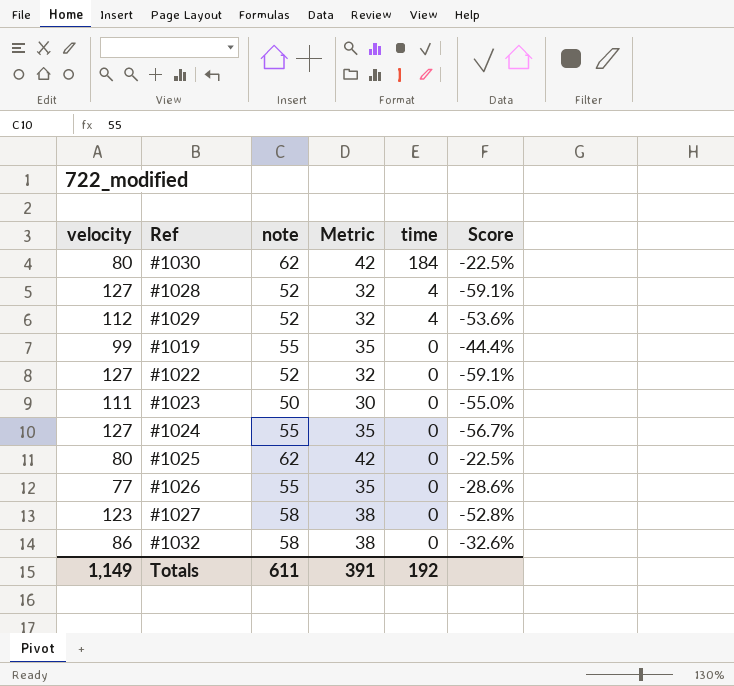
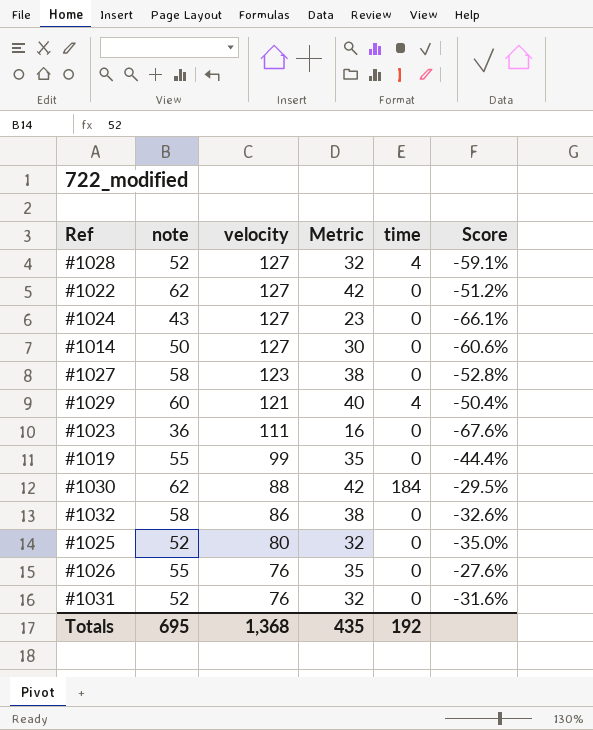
row order: time descending -> velocity descending
column velocity | position: 1 -> 3
#1022 | note: 52 -> 62
#1022 | Metric: 32 -> 42
#1022 | Score: -59.1% -> -51.2%
#1024 | note: 55 -> 43
#1024 | Metric: 35 -> 23
#1024 | Score: -56.7% -> -66.1%
row #1014: none -> 50 | 127 | 30 | 0 | -60.6%
#1029 | note: 52 -> 60
#1029 | velocity: 112 -> 121
#1029 | Metric: 32 -> 40
#1029 | Score: -53.6% -> -50.4%
#1023 | note: 50 -> 36
#1023 | Metric: 30 -> 16
#1023 | Score: -55.0% -> -67.6%
#1030 | velocity: 80 -> 88
#1030 | Score: -22.5% -> -29.5%
#1025 | note: 62 -> 52
#1025 | Metric: 42 -> 32
#1025 | Score: -22.5% -> -35.0%
#1026 | velocity: 77 -> 76
#1026 | Score: -28.6% -> -27.6%
row #1031: none -> 52 | 76 | 32 | 0 | -31.6%
Totals | note: 611 -> 695
Totals | velocity: 1,149 -> 1,368
Totals | Metric: 391 -> 435

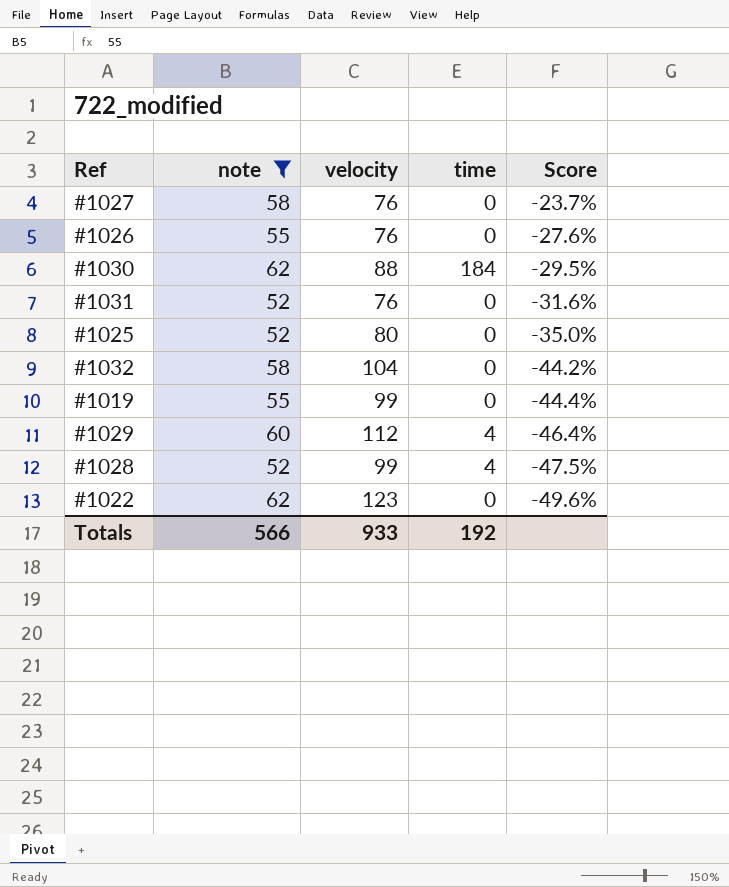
filter: none -> note >= 52
row order: velocity descending -> Score descending
column Metric | formula: [note] - 20 -> none
#1027 | velocity: 123 -> 76
#1027 | Score: -52.8% -> -23.7%
#1032 | velocity: 86 -> 104
#1032 | Score: -32.6% -> -44.2%
#1029 | velocity: 121 -> 112
#1029 | Score: -50.4% -> -46.4%
#1028 | velocity: 127 -> 99
#1028 | Score: -59.1% -> -47.5%
#1022 | velocity: 127 -> 123
#1022 | Score: -51.2% -> -49.6%
Totals | note: 695 -> 566
Totals | velocity: 1,368 -> 933

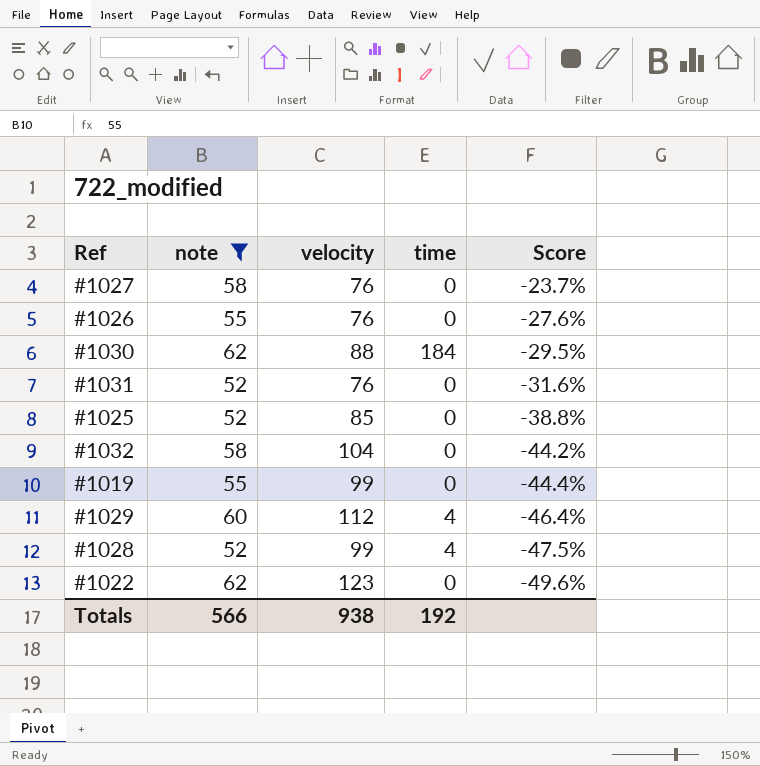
#1025 | velocity: 80 -> 85
#1025 | Score: -35.0% -> -38.8%
Totals | velocity: 933 -> 938

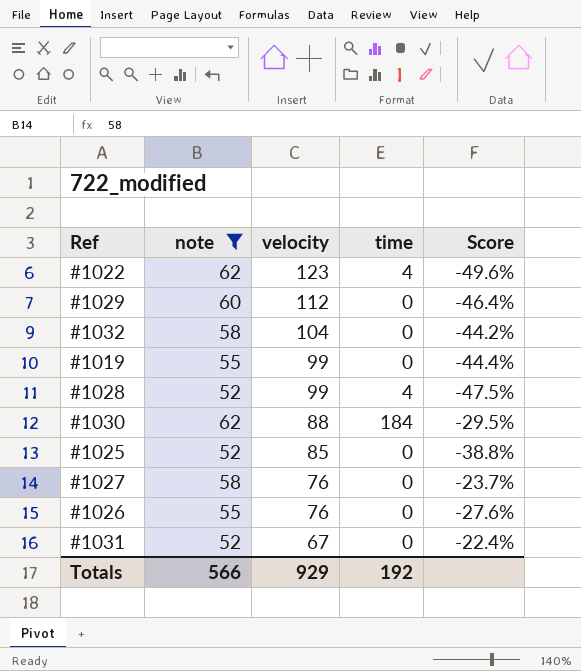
row order: Score descending -> velocity descending
#1022 | time: 0 -> 4
#1029 | time: 4 -> 0
#1031 | velocity: 76 -> 67
#1031 | Score: -31.6% -> -22.4%
Totals | velocity: 938 -> 929

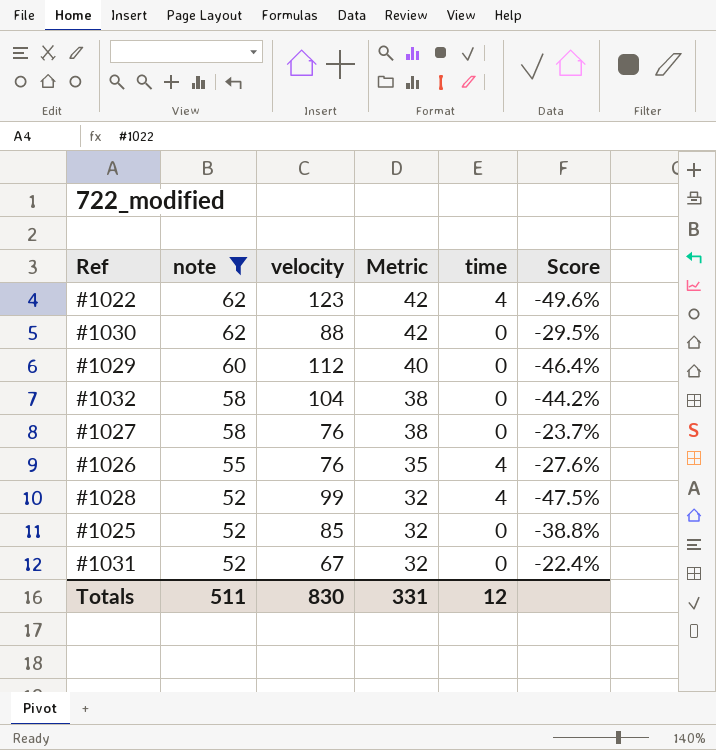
row order: velocity descending -> note descending
column Metric | formula: none -> [note] - 20
row #1019: 55 | 99 | 0 | -44.4% -> none
#1030 | time: 184 -> 0
#1026 | time: 0 -> 4
Totals | note: 566 -> 511
Totals | velocity: 929 -> 830
Totals | time: 192 -> 12

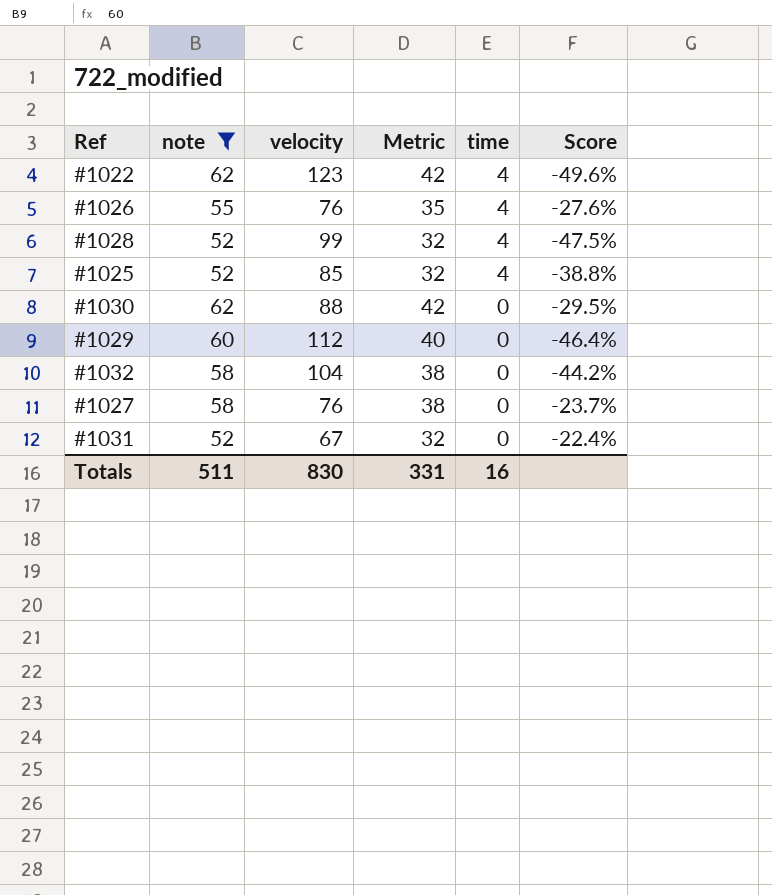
row order: note descending -> time descending
#1025 | time: 0 -> 4
Totals | time: 12 -> 16

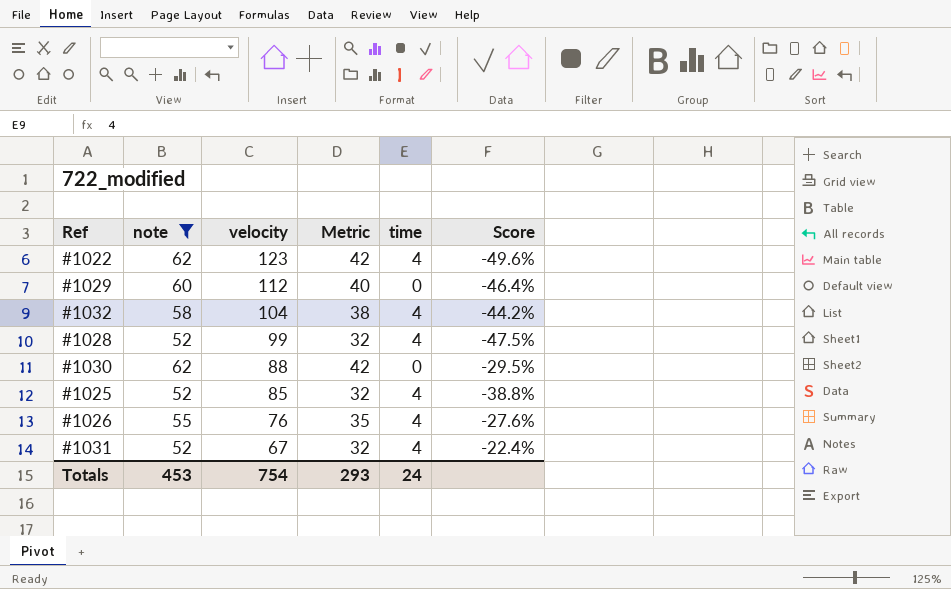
row order: time descending -> velocity descending
row #1027: 58 | 76 | 38 | 0 | -23.7% -> none
#1032 | time: 0 -> 4
#1031 | time: 0 -> 4
Totals | note: 511 -> 453
Totals | velocity: 830 -> 754
Totals | Metric: 331 -> 293
Totals | time: 16 -> 24

